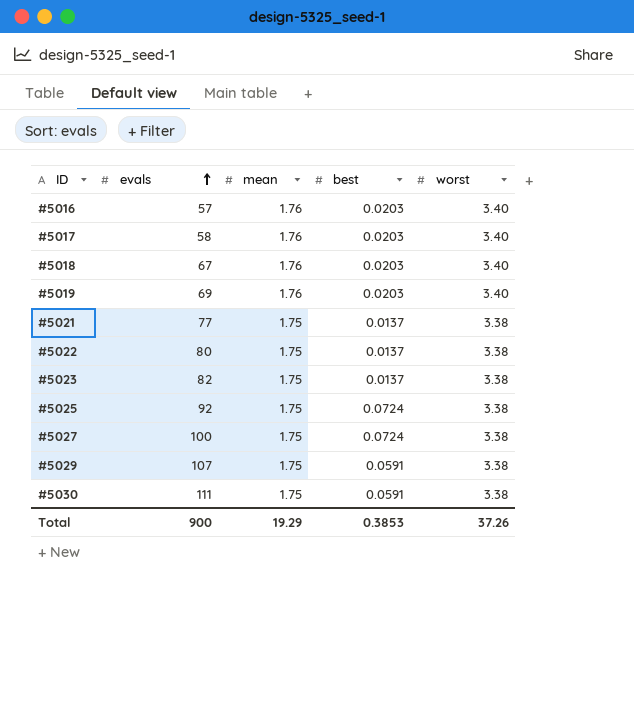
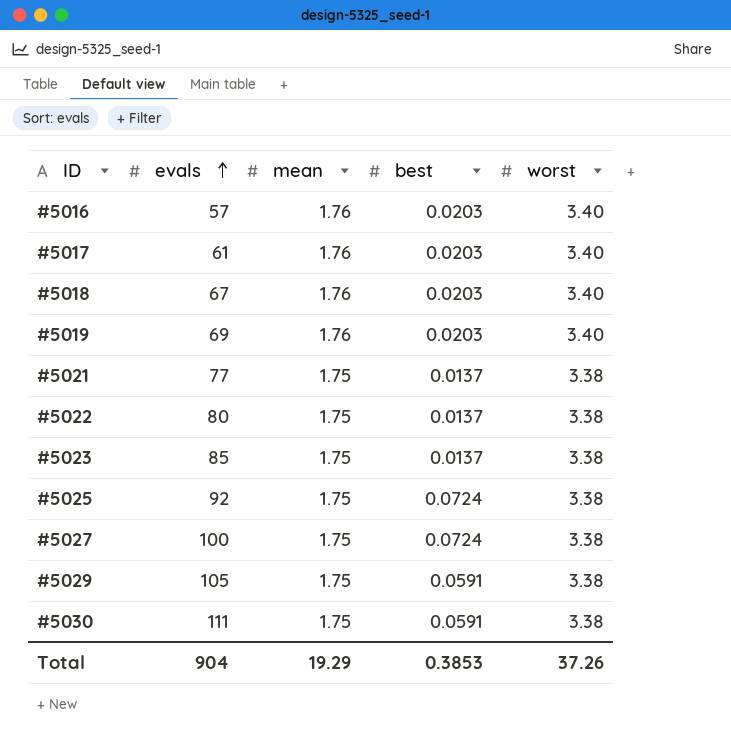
#5017 | evals: 58 -> 61
#5023 | evals: 82 -> 85
#5029 | evals: 107 -> 105
Total | evals: 900 -> 904

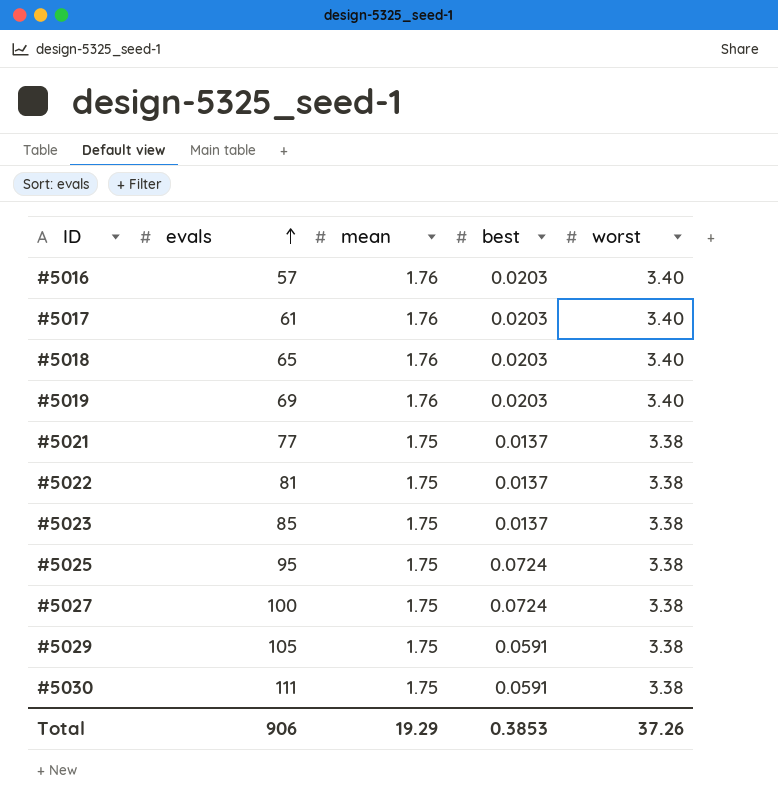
#5018 | evals: 67 -> 65
#5022 | evals: 80 -> 81
#5025 | evals: 92 -> 95
Total | evals: 904 -> 906

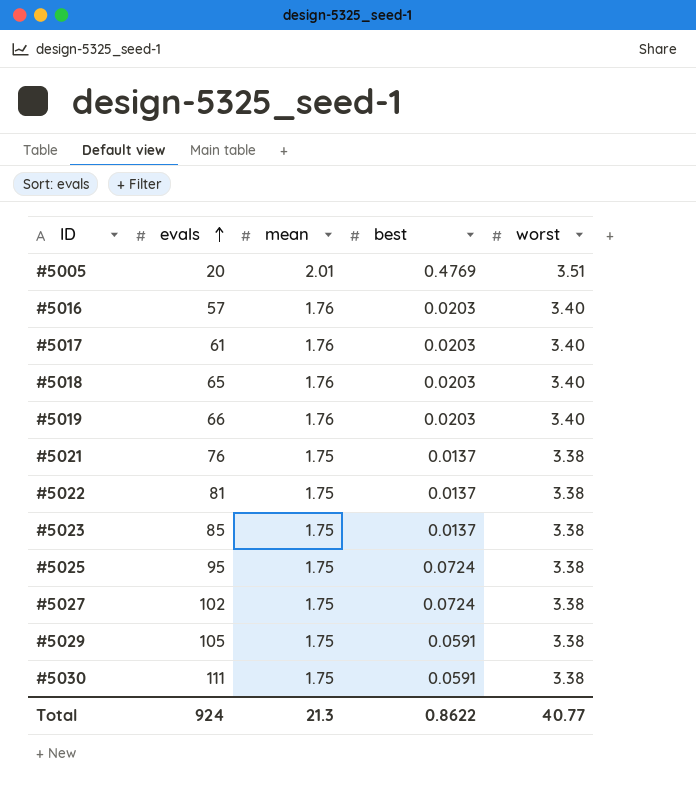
row #5005: none -> 20 | 2.01 | 0.4769 | 3.51
#5019 | evals: 69 -> 66
#5021 | evals: 77 -> 76
#5027 | evals: 100 -> 102
Total | evals: 906 -> 924
Total | mean: 19.29 -> 21.3
Total | best: 0.3853 -> 0.8622
Total | worst: 37.26 -> 40.77

